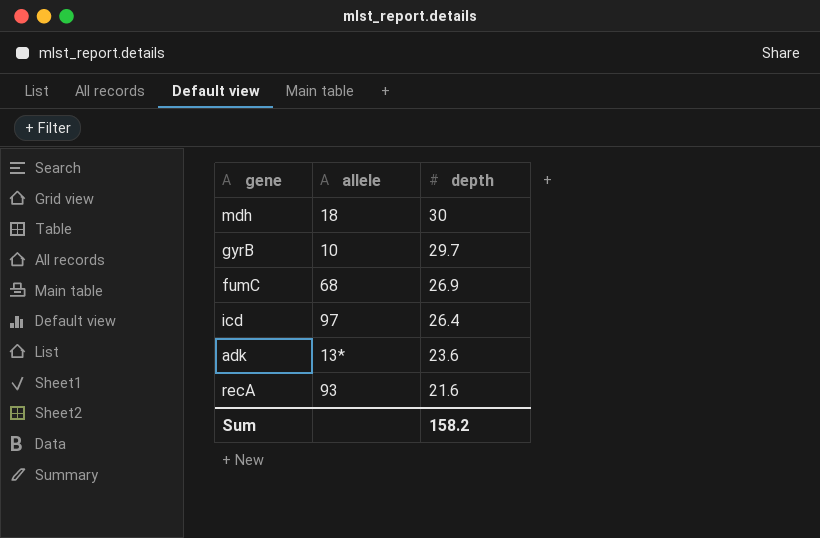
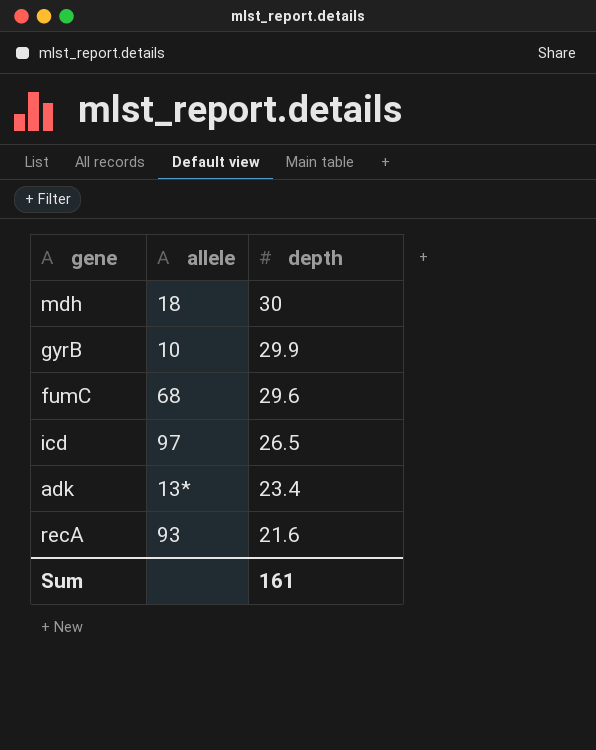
gyrB | depth: 29.7 -> 29.9
fumC | depth: 26.9 -> 29.6
icd | depth: 26.4 -> 26.5
adk | depth: 23.6 -> 23.4
Sum | depth: 158.2 -> 161

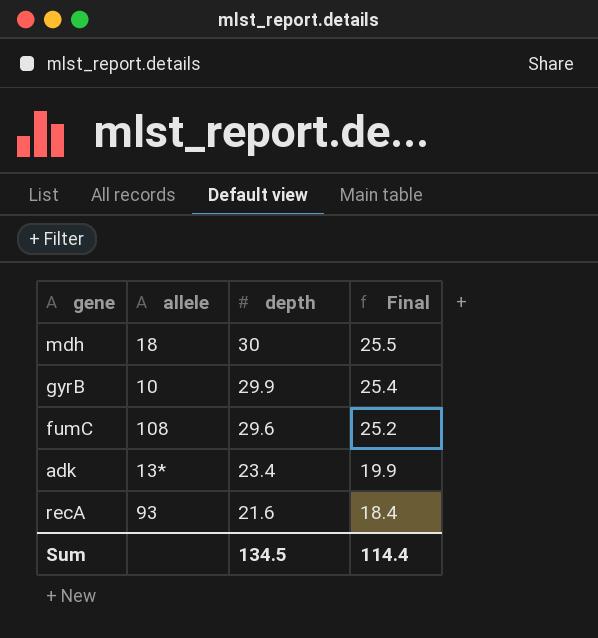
column Final | formula: none -> [depth] * 0.85
row icd: 97 | 26.5 -> none
fumC | allele: 68 -> 108
Sum | depth: 161 -> 134.5

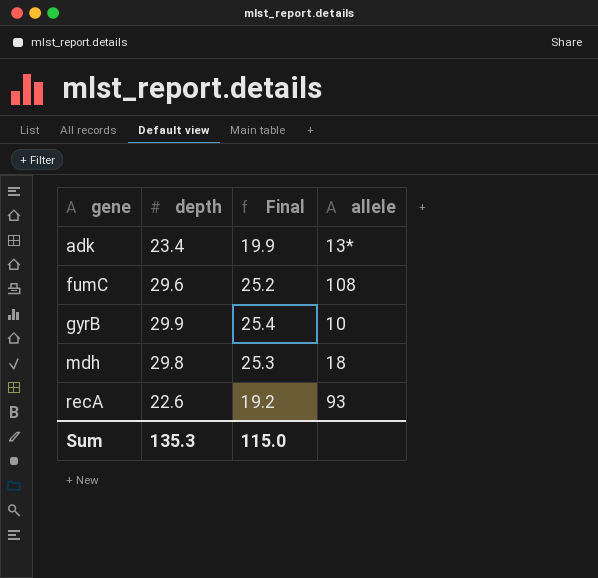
row order: depth descending -> gene ascending
column allele | position: 2 -> 4
mdh | depth: 30 -> 29.8
mdh | Final: 25.5 -> 25.3
recA | depth: 21.6 -> 22.6
recA | Final: 18.4 -> 19.2
Sum | depth: 134.5 -> 135.3
Sum | Final: 114.4 -> 115.0

